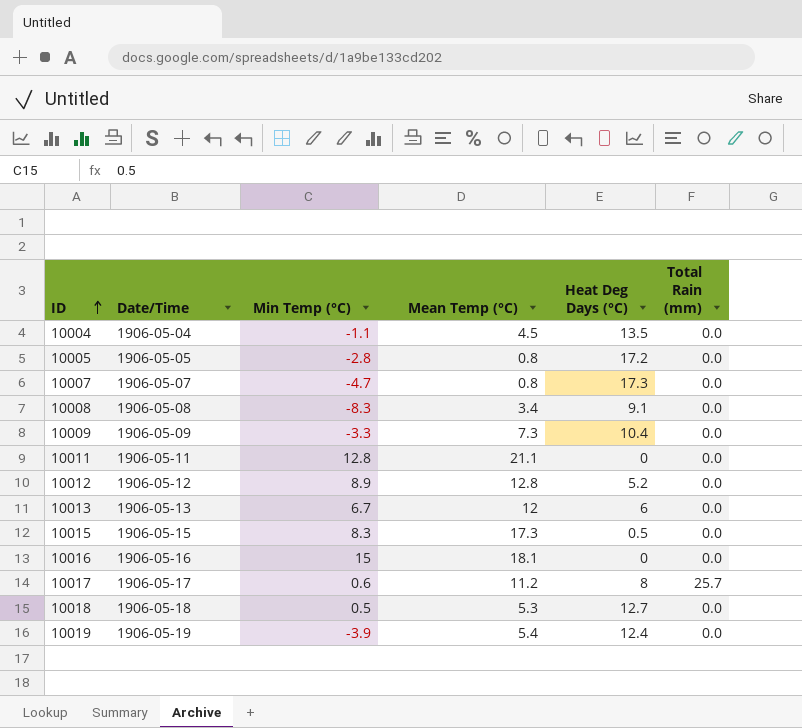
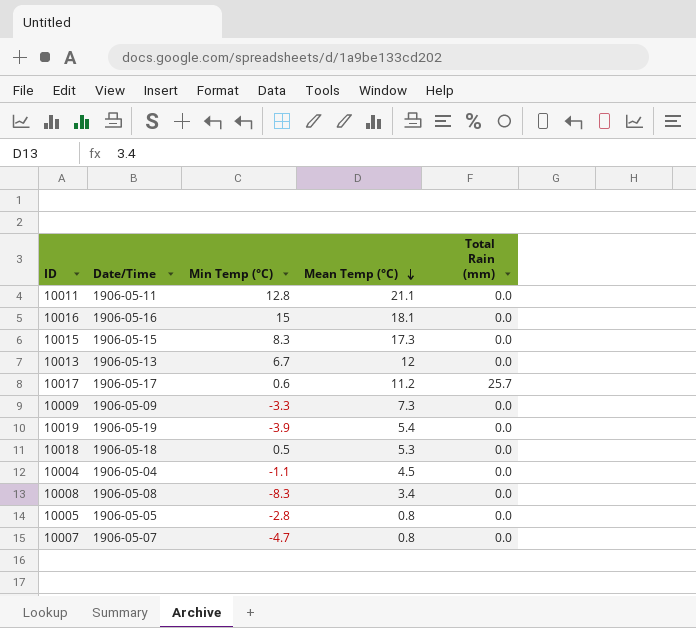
row order: ID ascending -> Mean Temp (°C) descending
column Heat Deg Days (°C) | position: 5 -> none
row 10012: 1906-05-12 | 8.9 | 12.8 | 5.2 | 0.0 -> none

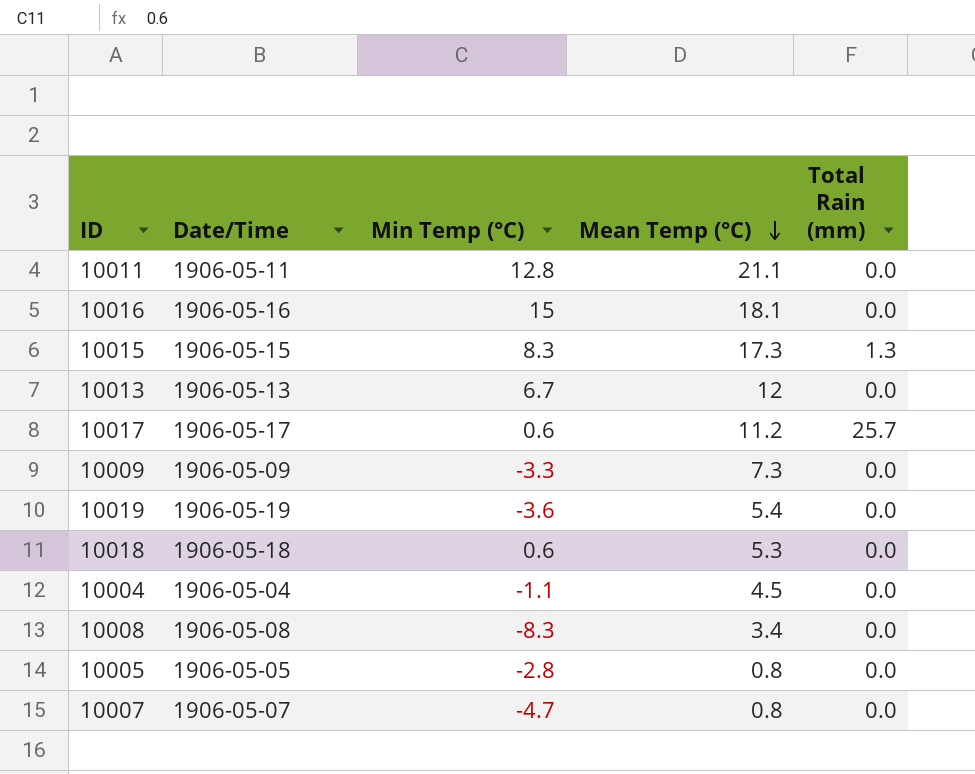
10015 | Total Rain (mm): 0.0 -> 1.3
10019 | Min Temp (°C): -3.9 -> -3.6
10018 | Min Temp (°C): 0.5 -> 0.6

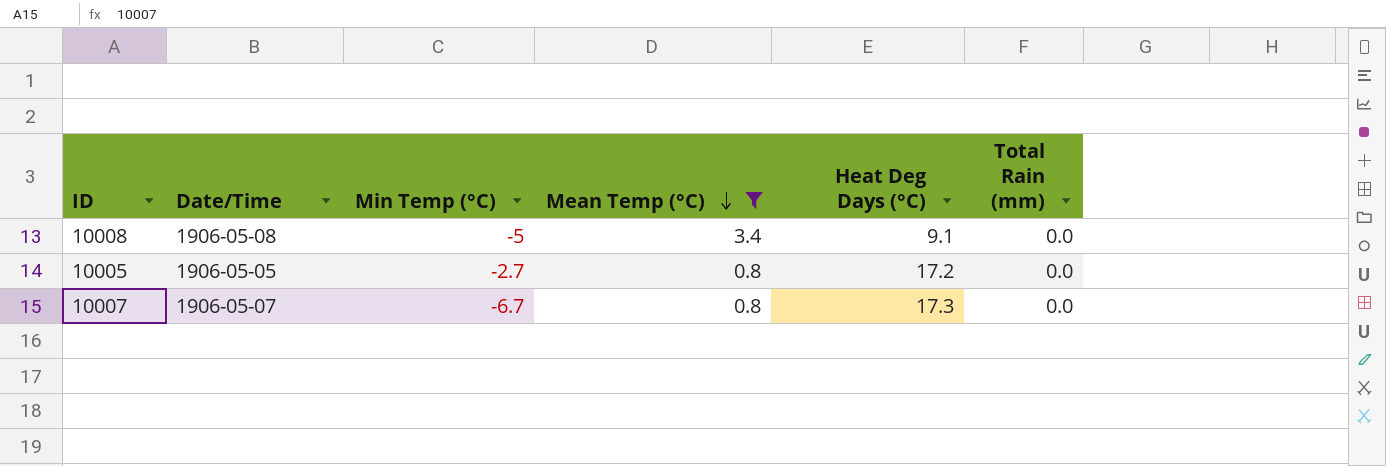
filter: none -> Mean Temp (°C) <= 3.4
column Heat Deg Days (°C) | position: none -> 5
10008 | Min Temp (°C): -8.3 -> -5
10005 | Min Temp (°C): -2.8 -> -2.7
10007 | Min Temp (°C): -4.7 -> -6.7

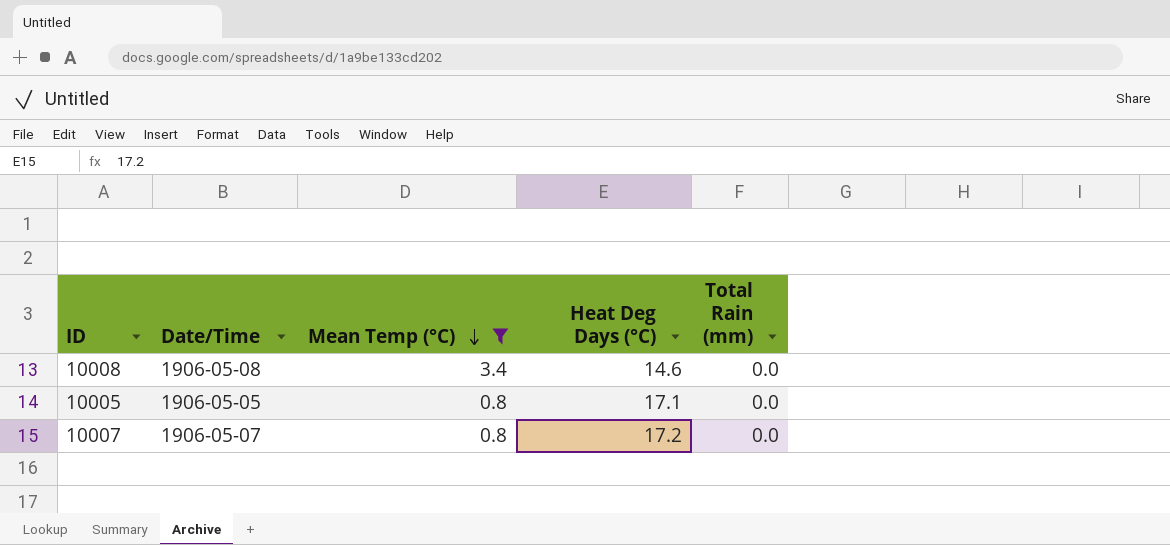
column Min Temp (°C) | position: 3 -> none
10008 | Heat Deg Days (°C): 9.1 -> 14.6
10005 | Heat Deg Days (°C): 17.2 -> 17.1
10007 | Heat Deg Days (°C): 17.3 -> 17.2

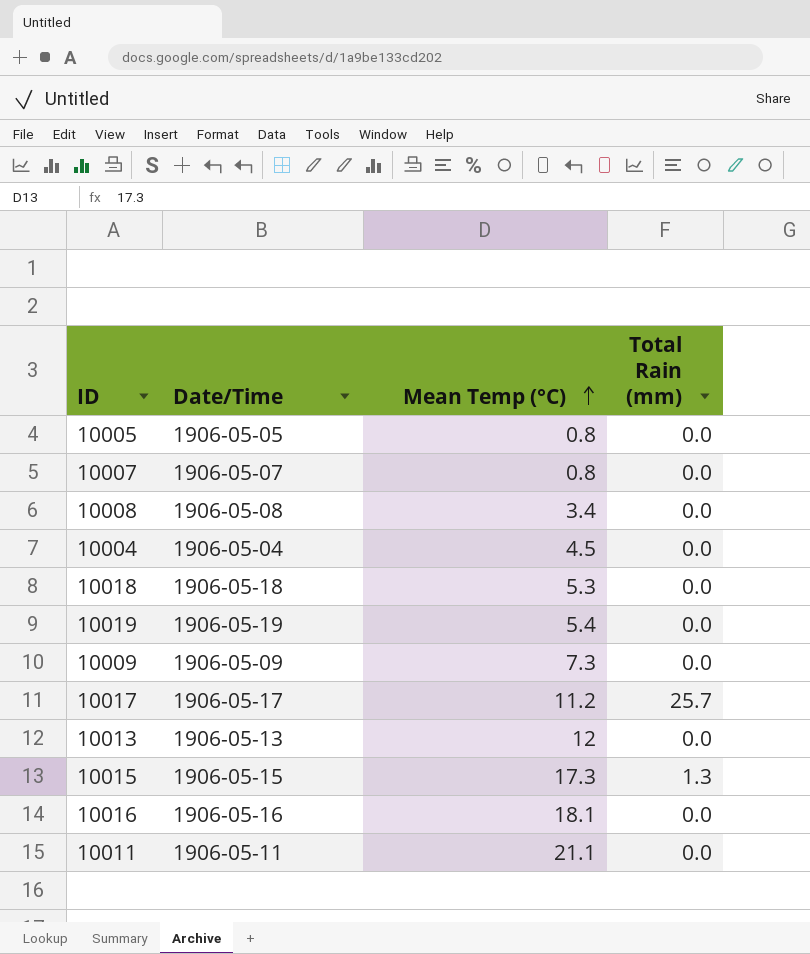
filter: Mean Temp (°C) <= 3.4 -> none
row order: Mean Temp (°C) descending -> Mean Temp (°C) ascending
column Heat Deg Days (°C) | position: 4 -> none

